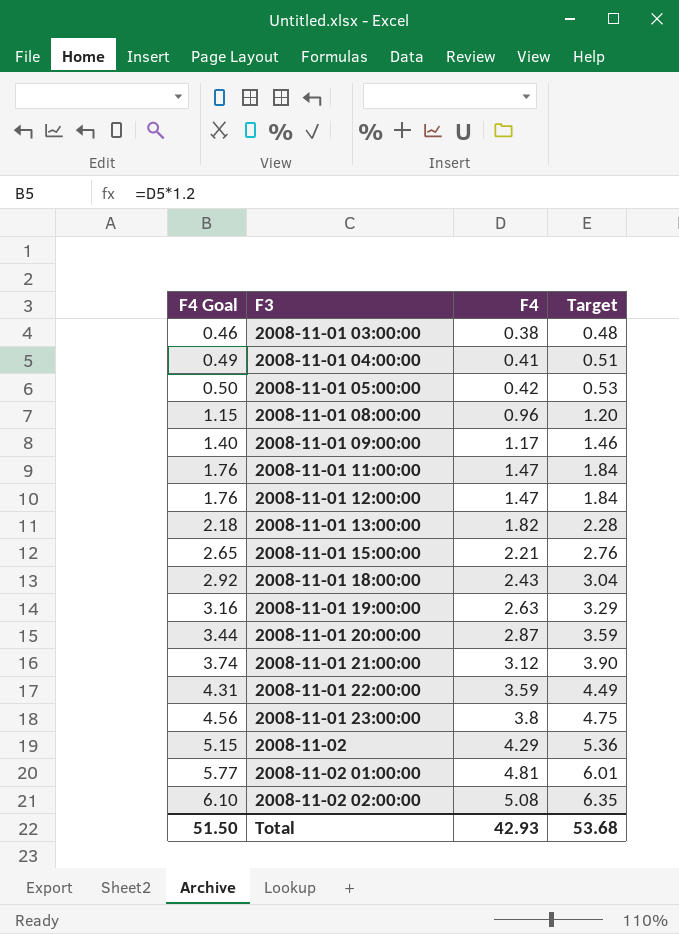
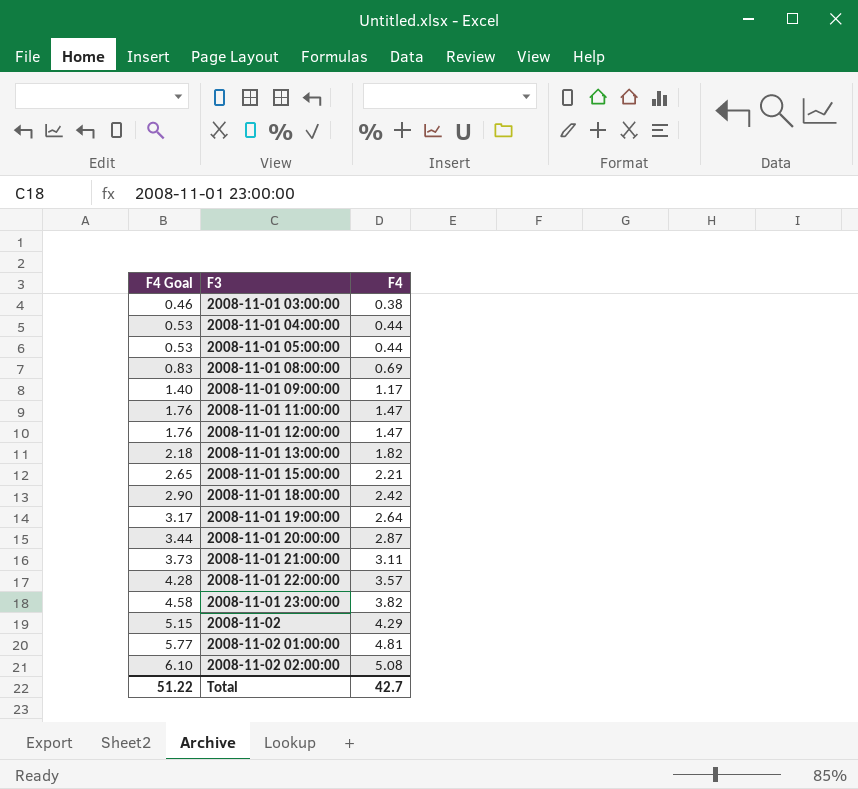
column Target | formula: [F4] * 1.25 -> none
2008-11-01 04:00:00 | F4 Goal: 0.49 -> 0.53
2008-11-01 04:00:00 | F4: 0.41 -> 0.44
2008-11-01 05:00:00 | F4 Goal: 0.50 -> 0.53
2008-11-01 05:00:00 | F4: 0.42 -> 0.44
2008-11-01 08:00:00 | F4 Goal: 1.15 -> 0.83
2008-11-01 08:00:00 | F4: 0.96 -> 0.69
2008-11-01 18:00:00 | F4 Goal: 2.92 -> 2.90
2008-11-01 18:00:00 | F4: 2.43 -> 2.42
2008-11-01 19:00:00 | F4 Goal: 3.16 -> 3.17
2008-11-01 19:00:00 | F4: 2.63 -> 2.64
2008-11-01 21:00:00 | F4 Goal: 3.74 -> 3.73
2008-11-01 21:00:00 | F4: 3.12 -> 3.11
2008-11-01 22:00:00 | F4 Goal: 4.31 -> 4.28
2008-11-01 22:00:00 | F4: 3.59 -> 3.57
2008-11-01 23:00:00 | F4 Goal: 4.56 -> 4.58
2008-11-01 23:00:00 | F4: 3.8 -> 3.82
Total | F4 Goal: 51.50 -> 51.22
Total | F4: 42.93 -> 42.7

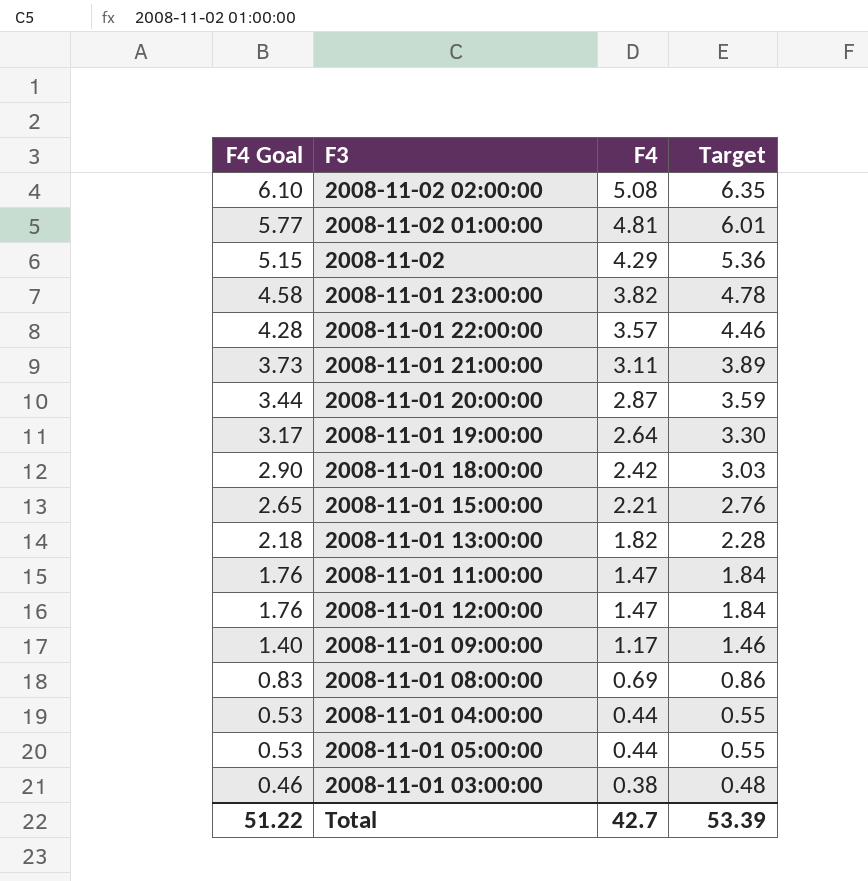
row order: F4 Goal ascending -> F4 Goal descending
column Target | formula: none -> [F4] * 1.25

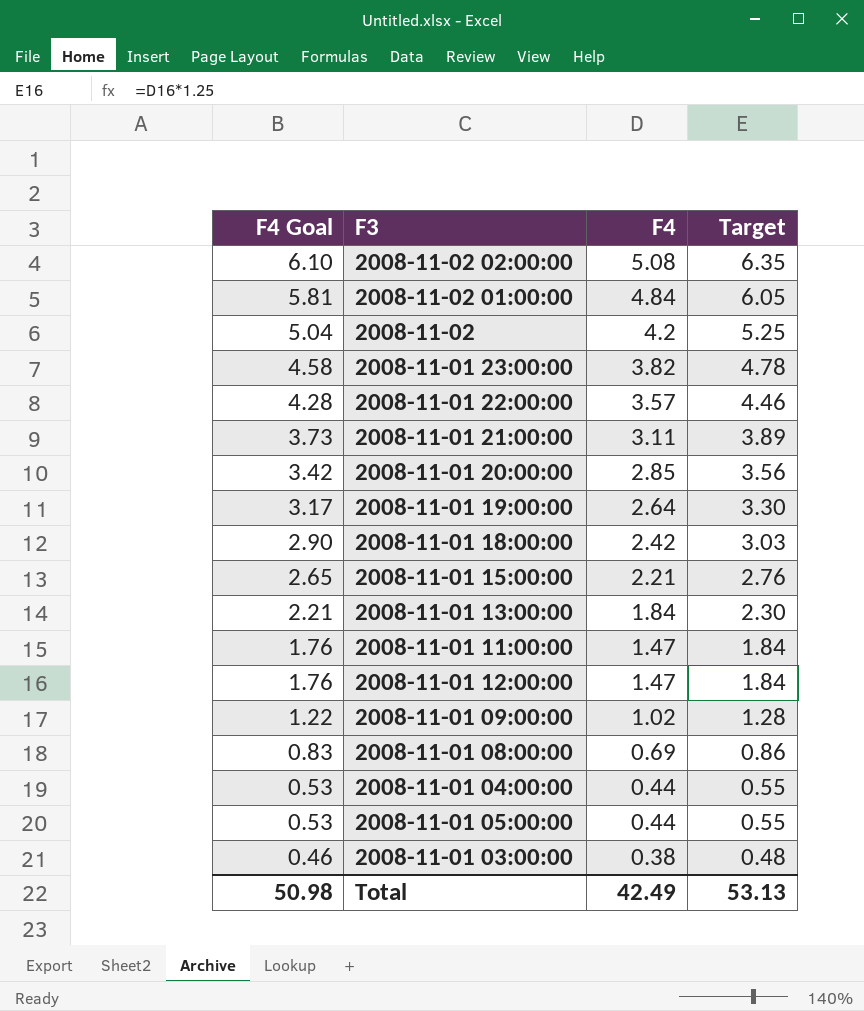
2008-11-02 01:00:00 | F4 Goal: 5.77 -> 5.81
2008-11-02 01:00:00 | F4: 4.81 -> 4.84
2008-11-02 01:00:00 | Target: 6.01 -> 6.05
2008-11-02 | F4 Goal: 5.15 -> 5.04
2008-11-02 | F4: 4.29 -> 4.2
2008-11-02 | Target: 5.36 -> 5.25
2008-11-01 20:00:00 | F4 Goal: 3.44 -> 3.42
2008-11-01 20:00:00 | F4: 2.87 -> 2.85
2008-11-01 20:00:00 | Target: 3.59 -> 3.56
2008-11-01 13:00:00 | F4 Goal: 2.18 -> 2.21
2008-11-01 13:00:00 | F4: 1.82 -> 1.84
2008-11-01 13:00:00 | Target: 2.28 -> 2.30
2008-11-01 09:00:00 | F4 Goal: 1.40 -> 1.22
2008-11-01 09:00:00 | F4: 1.17 -> 1.02
2008-11-01 09:00:00 | Target: 1.46 -> 1.28
Total | F4 Goal: 51.22 -> 50.98
Total | F4: 42.7 -> 42.49
Total | Target: 53.39 -> 53.13

